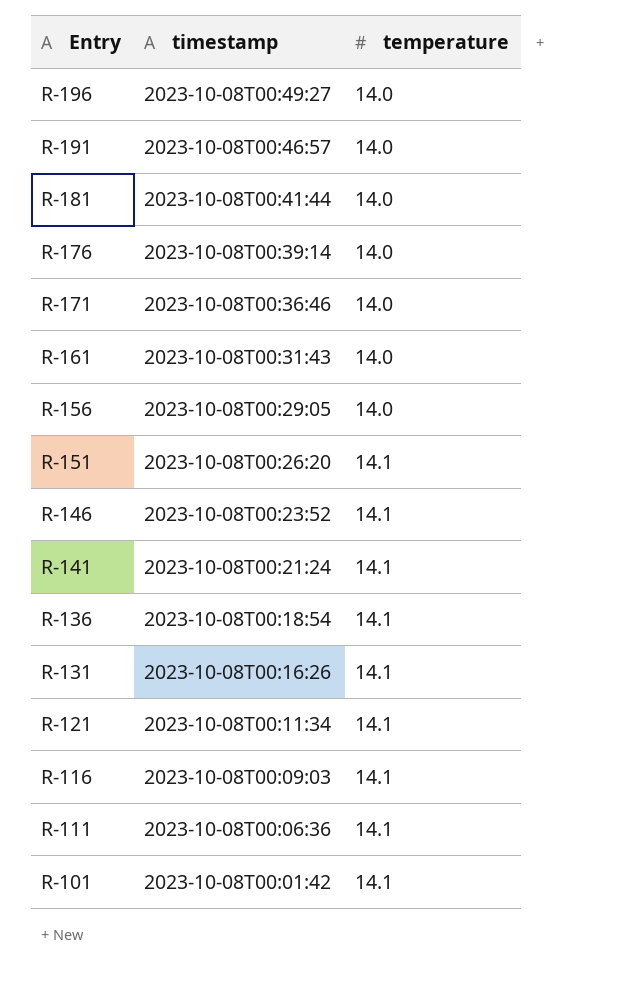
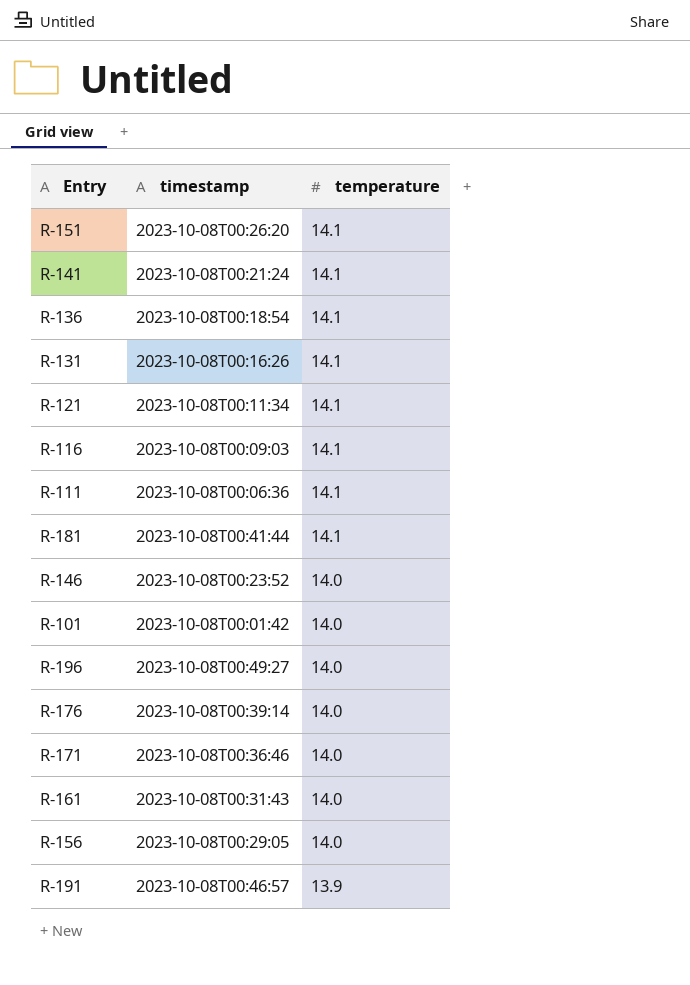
row order: Entry descending -> temperature descending
R-181 | temperature: 14.0 -> 14.1
R-146 | temperature: 14.1 -> 14.0
R-101 | temperature: 14.1 -> 14.0
R-191 | temperature: 14.0 -> 13.9

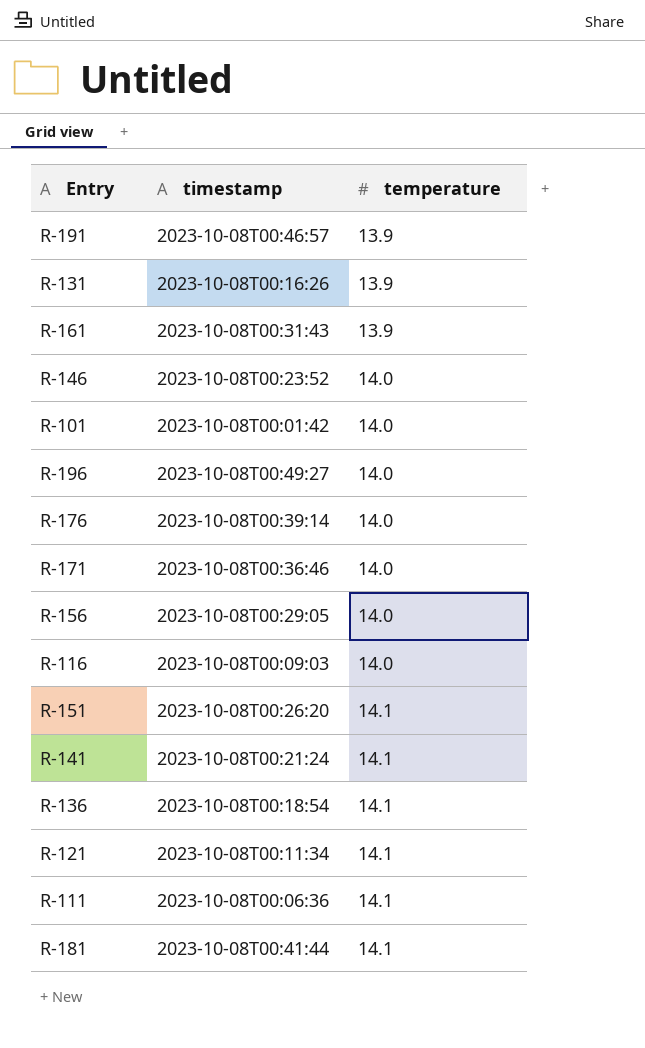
row order: temperature descending -> temperature ascending
R-131 | temperature: 14.1 -> 13.9
R-161 | temperature: 14.0 -> 13.9
R-116 | temperature: 14.1 -> 14.0

